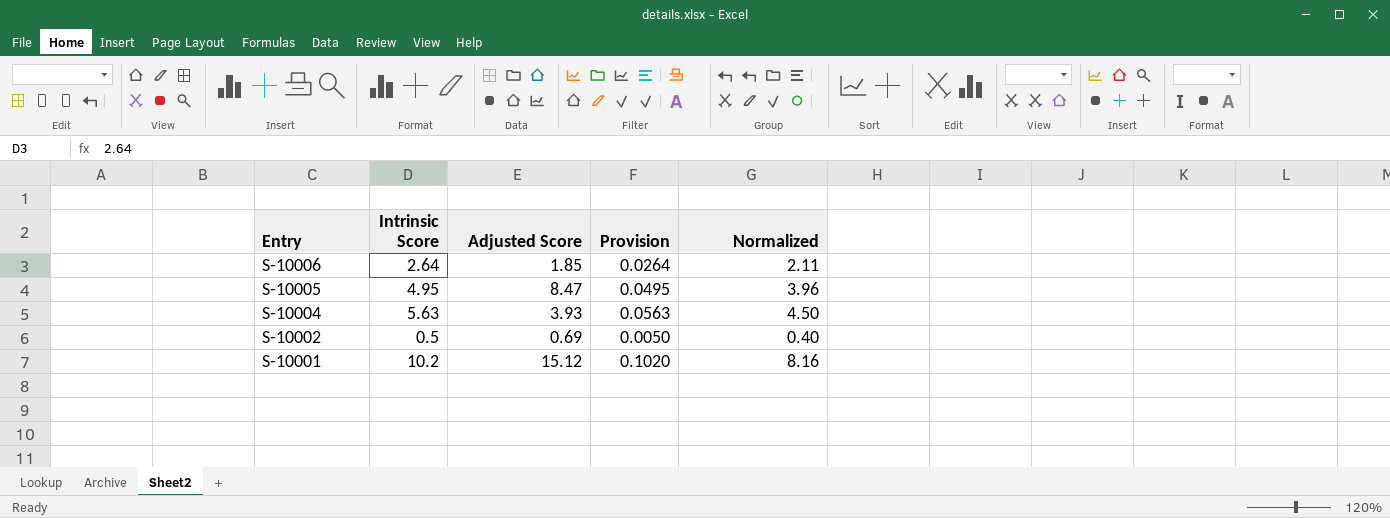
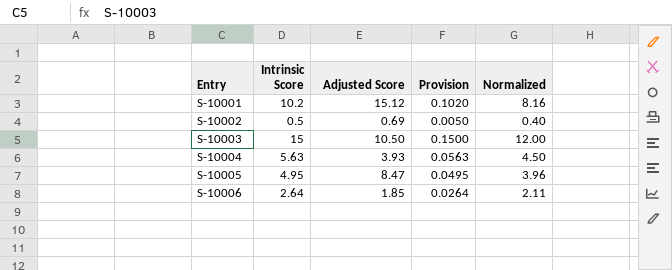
row order: Entry descending -> Entry ascending
row S-10003: none -> 15 | 10.50 | 0.1500 | 12.00

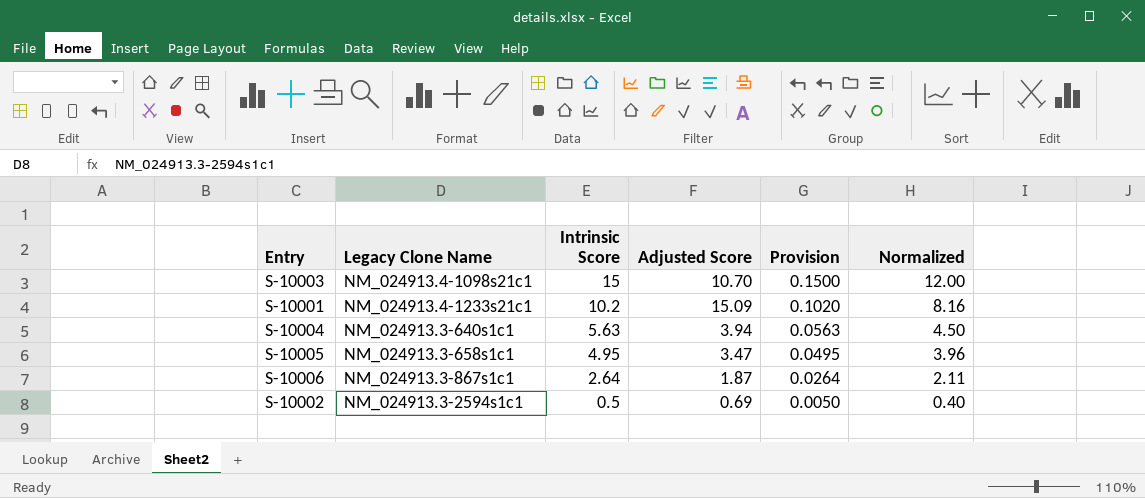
row order: Entry ascending -> Intrinsic Score descending
column Legacy Clone Name | position: none -> 2
S-10003 | Adjusted Score: 10.50 -> 10.70
S-10001 | Adjusted Score: 15.12 -> 15.09
S-10004 | Adjusted Score: 3.93 -> 3.94
S-10005 | Adjusted Score: 8.47 -> 3.47
S-10006 | Adjusted Score: 1.85 -> 1.87

